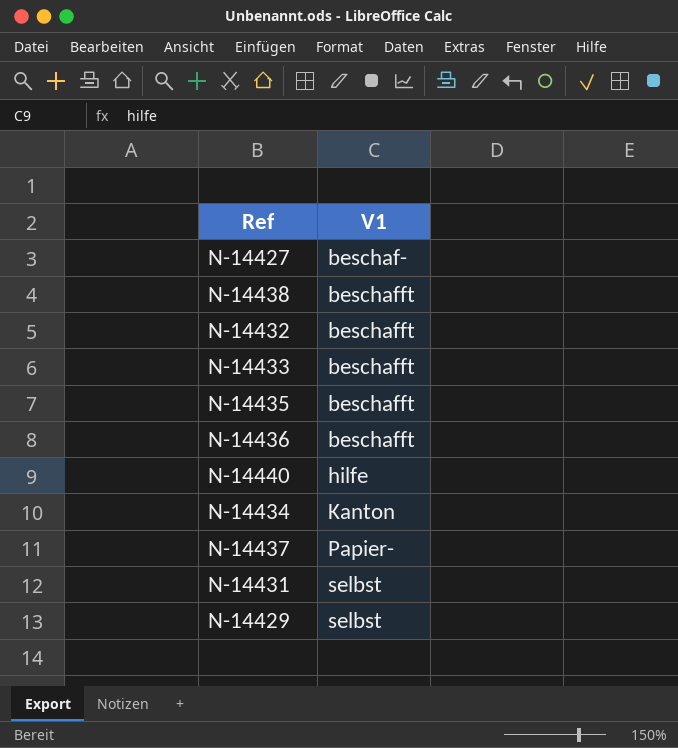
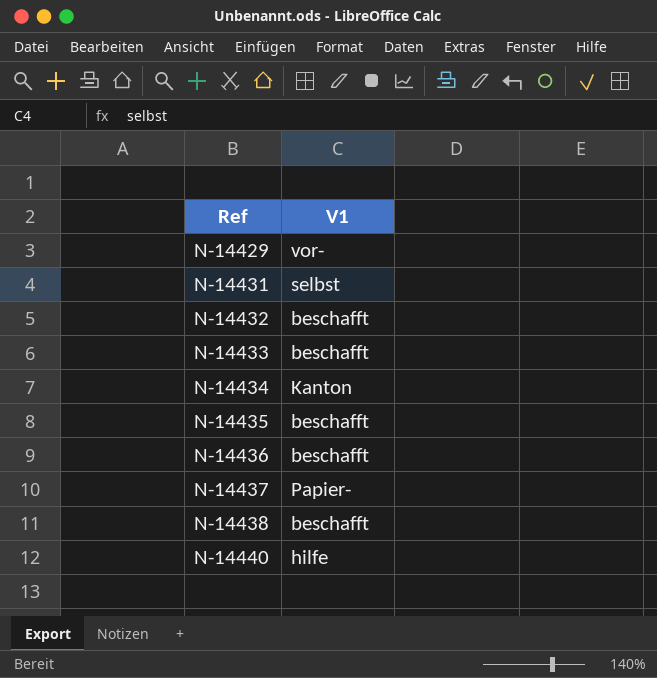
row order: V1 ascending -> Ref ascending
row N-14427: beschaf- -> none
N-14429 | V1: selbst -> vor-

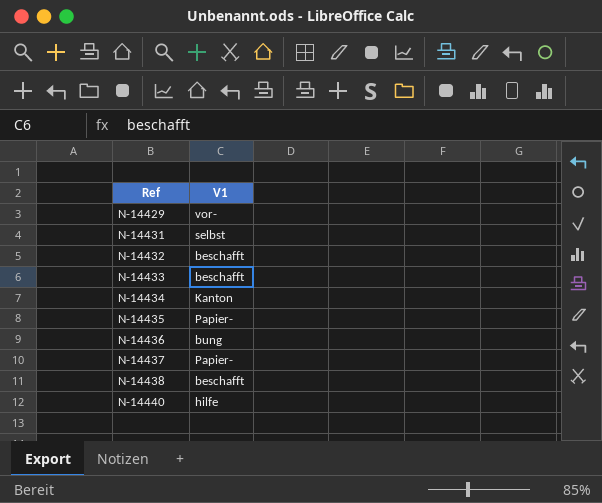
N-14435 | V1: beschafft -> Papier-
N-14436 | V1: beschafft -> bung

